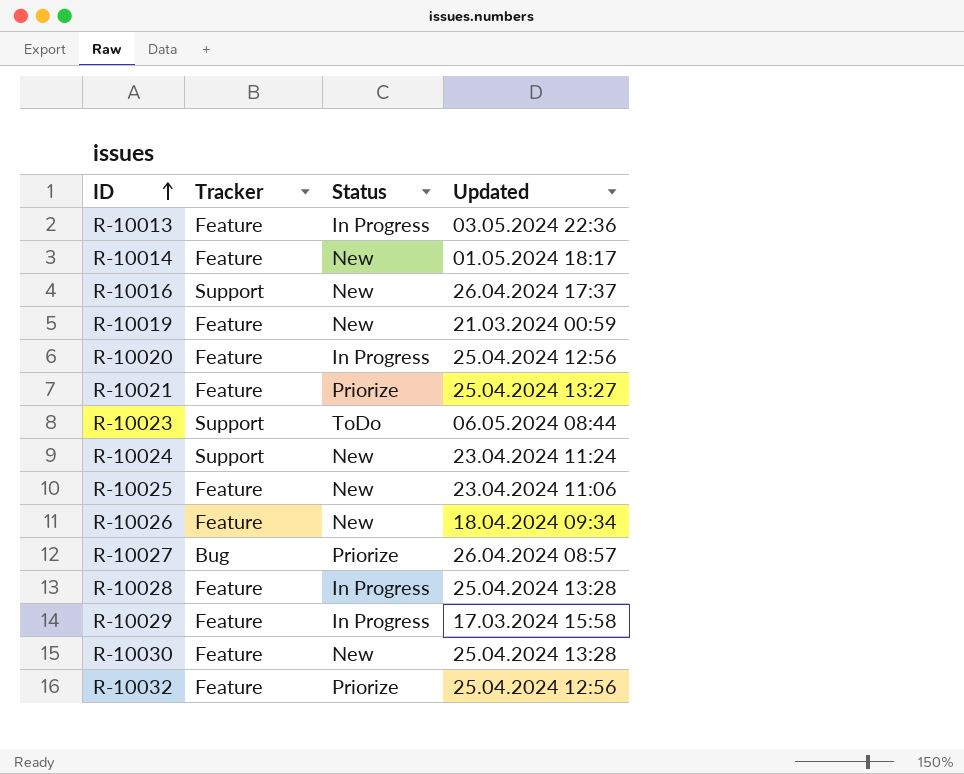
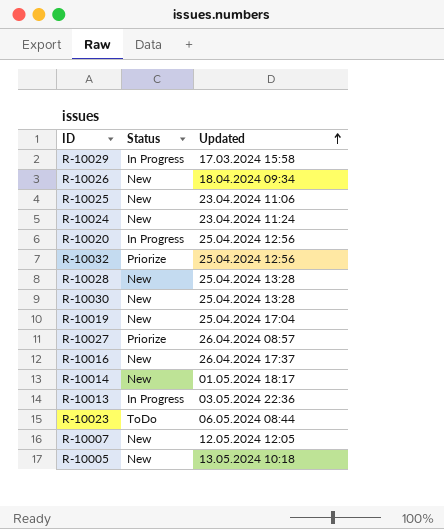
row order: ID ascending -> Updated ascending
column Tracker | position: 2 -> none
row R-10021: Feature | Priorize | 25.04.2024 13:27 -> none
R-10028 | Status: In Progress -> New
R-10019 | Updated: 21.03.2024 00:59 -> 25.04.2024 17:04
row R-10007: none -> New | 12.05.2024 12:05
row R-10005: none -> New | 13.05.2024 10:18

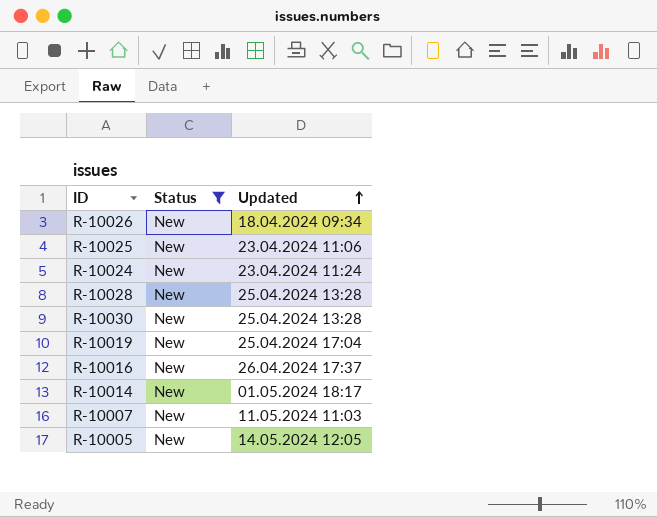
filter: none -> Status = New
R-10007 | Updated: 12.05.2024 12:05 -> 11.05.2024 11:03
R-10005 | Updated: 13.05.2024 10:18 -> 14.05.2024 12:05

